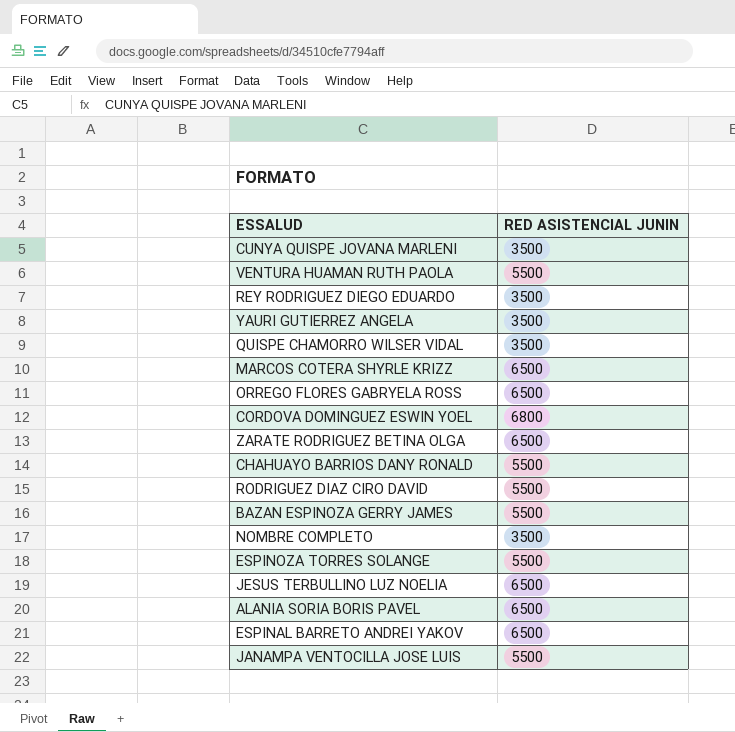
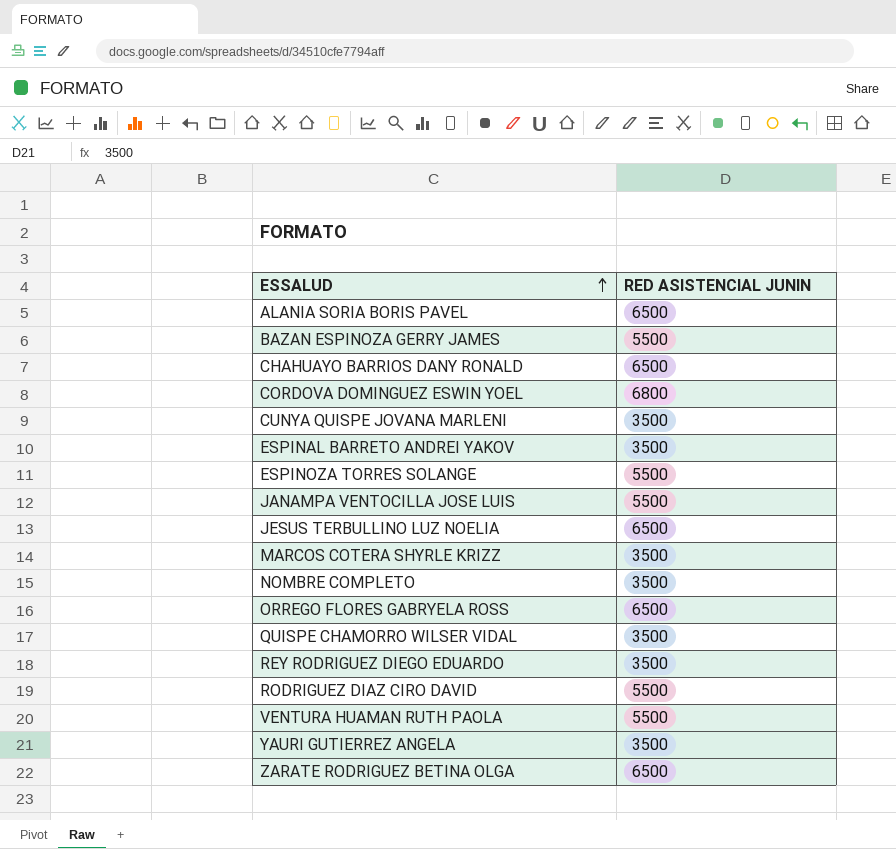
row order: none -> ESSALUD ascending
CHAHUAYO BARRIOS DANY RONALD | RED ASISTENCIAL JUNIN: 5500 -> 6500
ESPINAL BARRETO ANDREI YAKOV | RED ASISTENCIAL JUNIN: 6500 -> 3500
MARCOS COTERA SHYRLE KRIZZ | RED ASISTENCIAL JUNIN: 6500 -> 3500

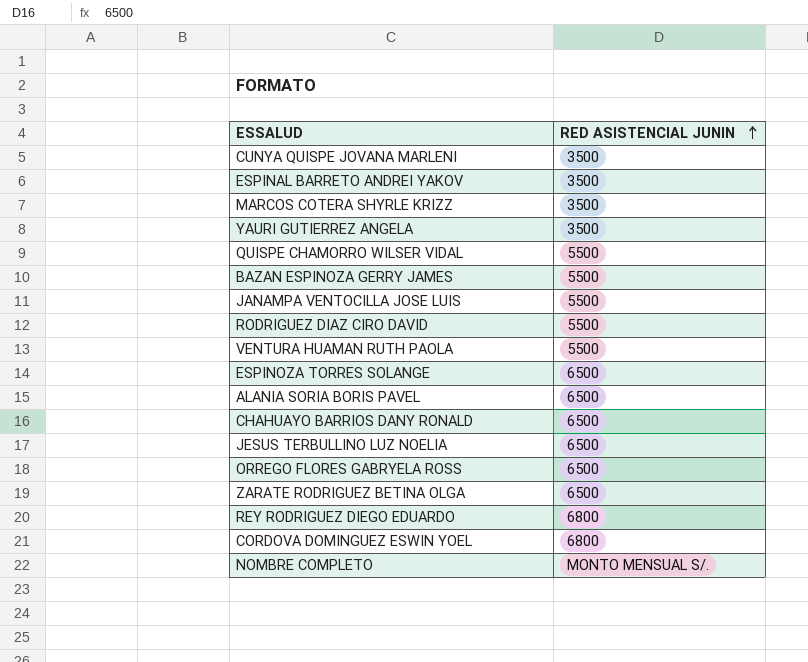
row order: ESSALUD ascending -> RED ASISTENCIAL JUNIN ascending
QUISPE CHAMORRO WILSER VIDAL | RED ASISTENCIAL JUNIN: 3500 -> 5500
ESPINOZA TORRES SOLANGE | RED ASISTENCIAL JUNIN: 5500 -> 6500
REY RODRIGUEZ DIEGO EDUARDO | RED ASISTENCIAL JUNIN: 3500 -> 6800
NOMBRE COMPLETO | RED ASISTENCIAL JUNIN: 3500 -> MONTO MENSUAL S/.

